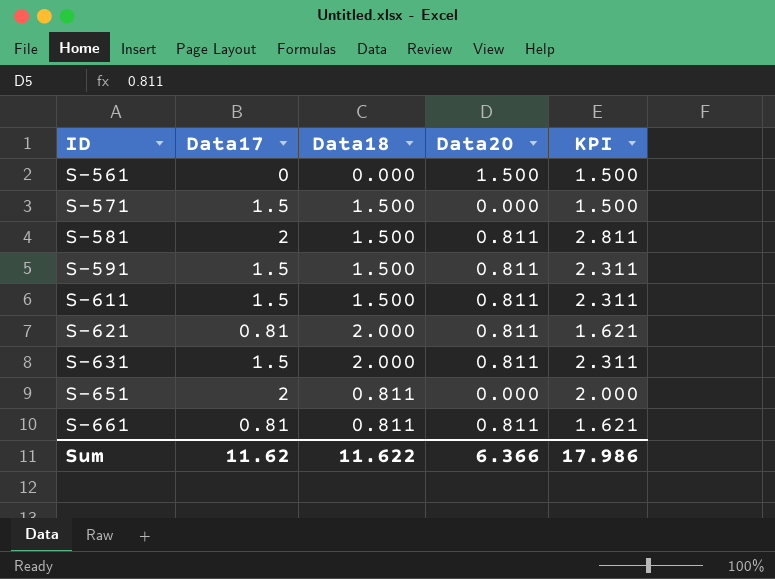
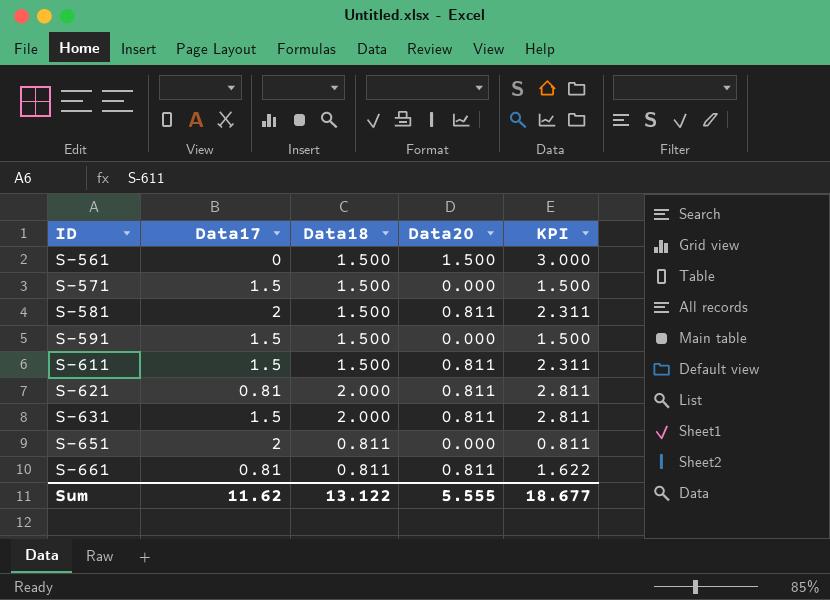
column KPI | formula: [Data17] + [Data20] -> [Data18] + [Data20]
S-561 | Data18: 0.000 -> 1.500
S-591 | Data20: 0.811 -> 0.000
Sum | Data18: 11.622 -> 13.122
Sum | Data20: 6.366 -> 5.555
Sum | KPI: 17.986 -> 18.677

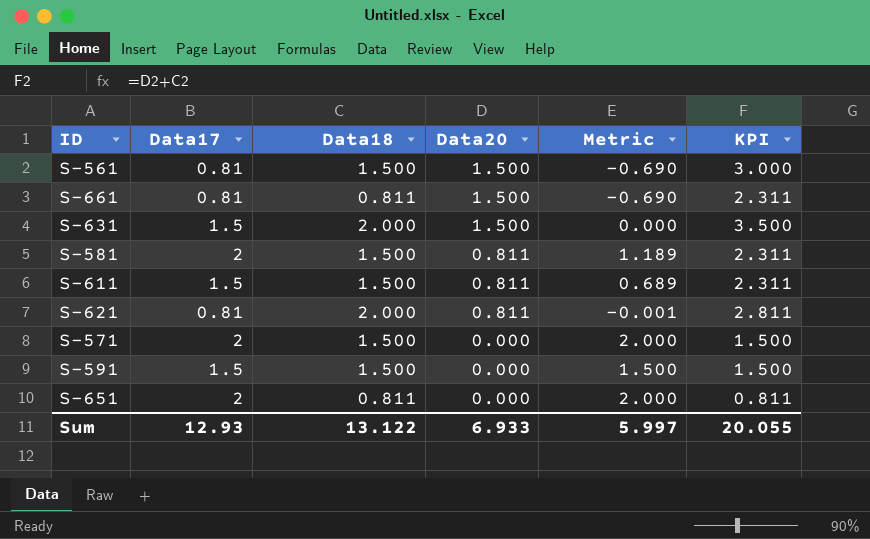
row order: ID ascending -> Data20 descending
column Metric | formula: none -> [Data17] - [Data20]
S-561 | Data17: 0 -> 0.81
S-661 | Data20: 0.811 -> 1.500
S-661 | KPI: 1.622 -> 2.311
S-631 | Data20: 0.811 -> 1.500
S-631 | KPI: 2.811 -> 3.500
S-571 | Data17: 1.5 -> 2
Sum | Data17: 11.62 -> 12.93
Sum | Data20: 5.555 -> 6.933
Sum | KPI: 18.677 -> 20.055

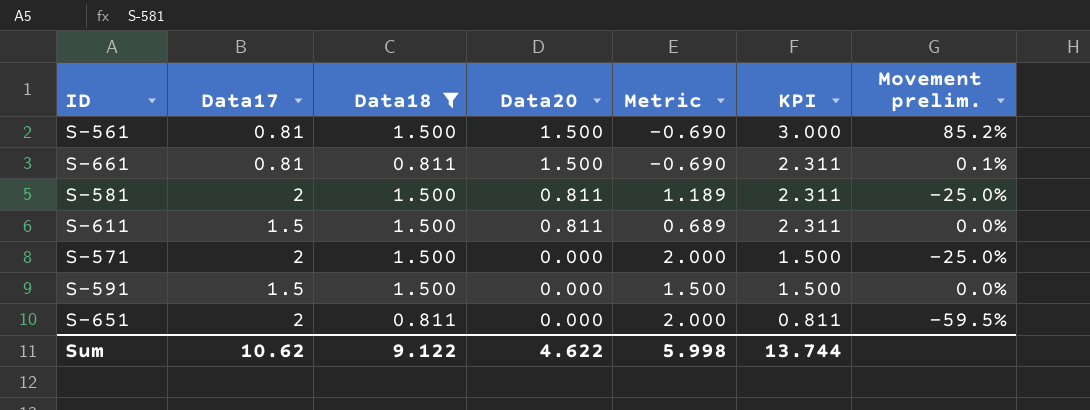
filter: none -> Data18 != 2.000
column Movement prelim. | formula: none -> ([Data18] - [Data17]) / [Data17]
Sum | Data17: 12.93 -> 10.62
Sum | Data18: 13.122 -> 9.122
Sum | Data20: 6.933 -> 4.622
Sum | Metric: 5.997 -> 5.998
Sum | KPI: 20.055 -> 13.744

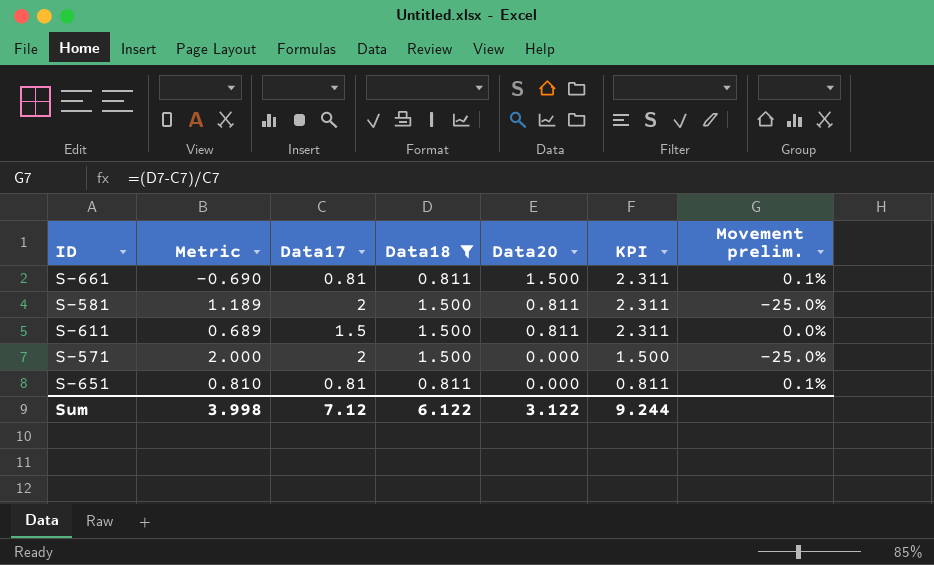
column Metric | position: 5 -> 2
row S-561: 0.81 | 1.500 | 1.500 | -0.690 | 3.000 | 85.2% -> none
row S-591: 1.5 | 1.500 | 0.000 | 1.500 | 1.500 | 0.0% -> none
S-651 | Metric: 2.000 -> 0.810
S-651 | Data17: 2 -> 0.81
S-651 | Movement prelim.: -59.5% -> 0.1%
Sum | Metric: 5.998 -> 3.998
Sum | Data17: 10.62 -> 7.12
Sum | Data18: 9.122 -> 6.122
Sum | Data20: 4.622 -> 3.122
Sum | KPI: 13.744 -> 9.244

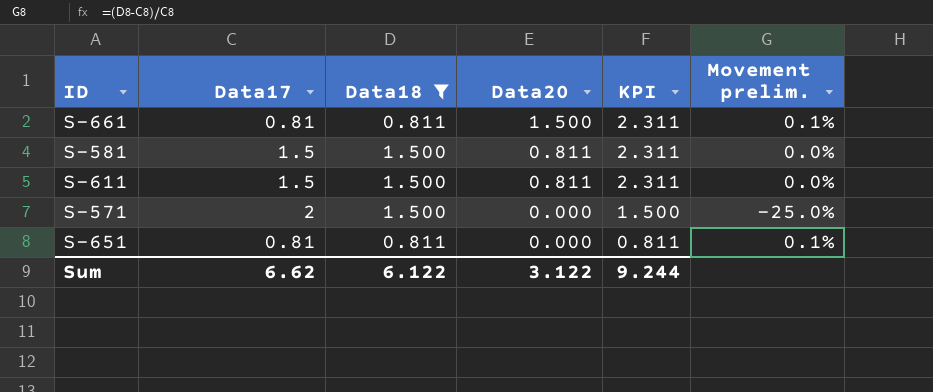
column Metric | formula: [Data17] - [Data20] -> none
S-581 | Data17: 2 -> 1.5
S-581 | Movement prelim.: -25.0% -> 0.0%
Sum | Data17: 7.12 -> 6.62

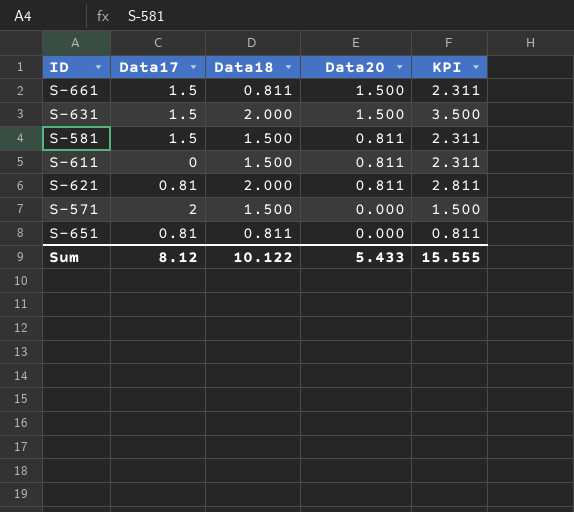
filter: Data18 != 2.000 -> none
column Movement prelim. | formula: ([Data18] - [Data17]) / [Data17] -> none
S-661 | Data17: 0.81 -> 1.5
S-611 | Data17: 1.5 -> 0
Sum | Data17: 6.62 -> 8.12
Sum | Data18: 6.122 -> 10.122
Sum | Data20: 3.122 -> 5.433
Sum | KPI: 9.244 -> 15.555

